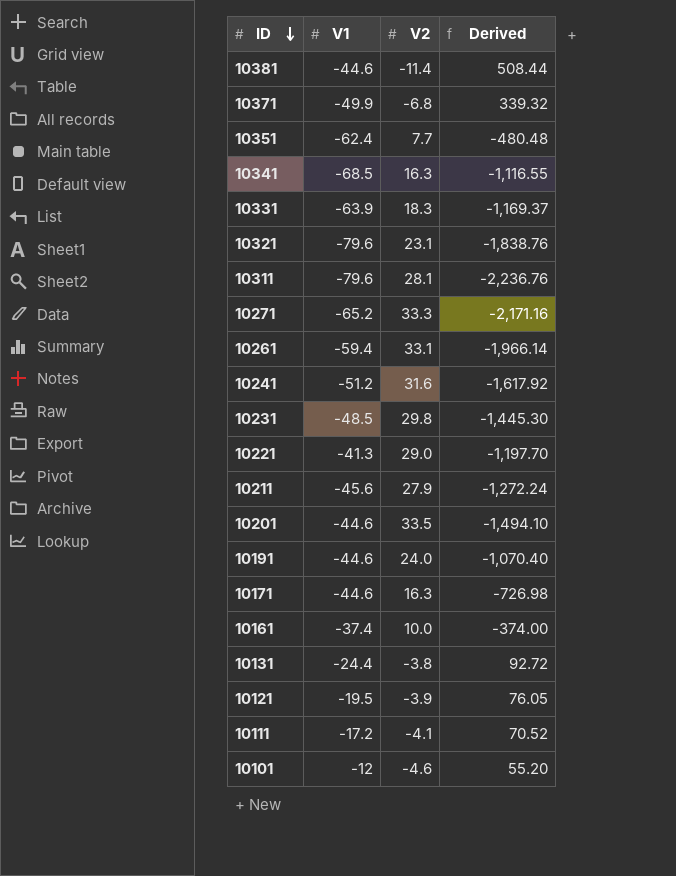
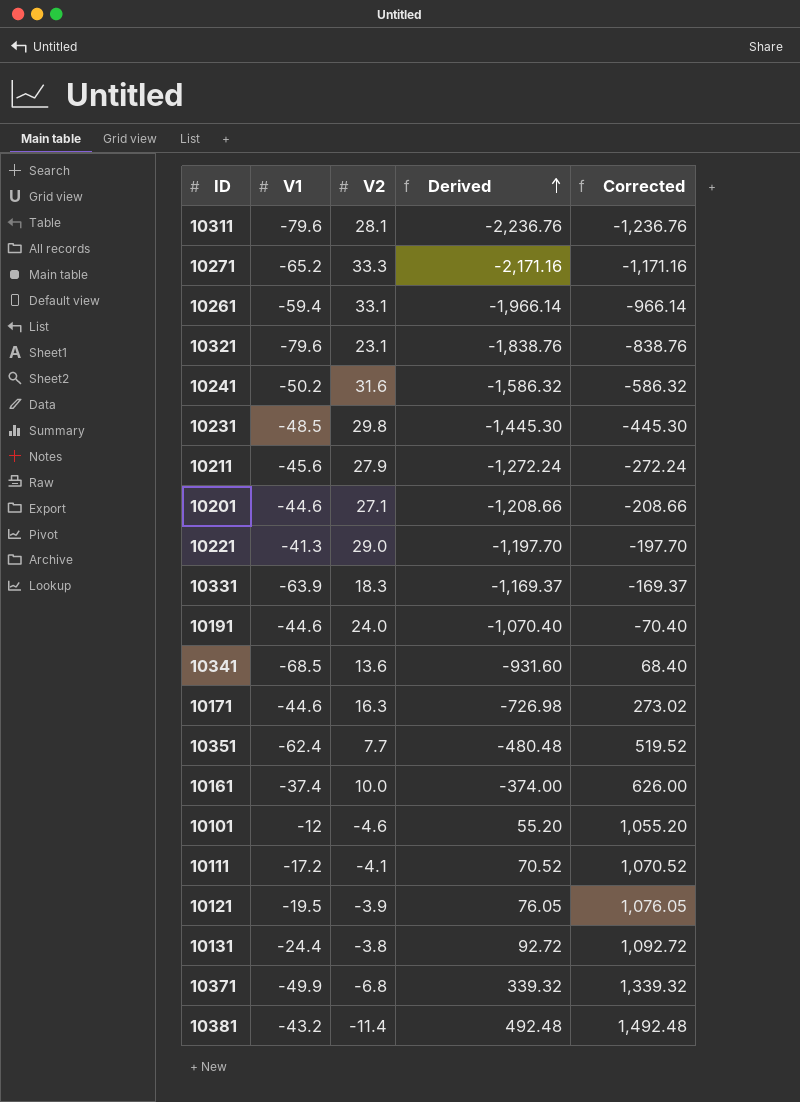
row order: ID descending -> Derived ascending
column Corrected | formula: none -> [Derived] + 1000
10241 | V1: -51.2 -> -50.2
10241 | Derived: -1,617.92 -> -1,586.32
10201 | V2: 33.5 -> 27.1
10201 | Derived: -1,494.10 -> -1,208.66
10341 | V2: 16.3 -> 13.6
10341 | Derived: -1,116.55 -> -931.60
10381 | V1: -44.6 -> -43.2
10381 | Derived: 508.44 -> 492.48

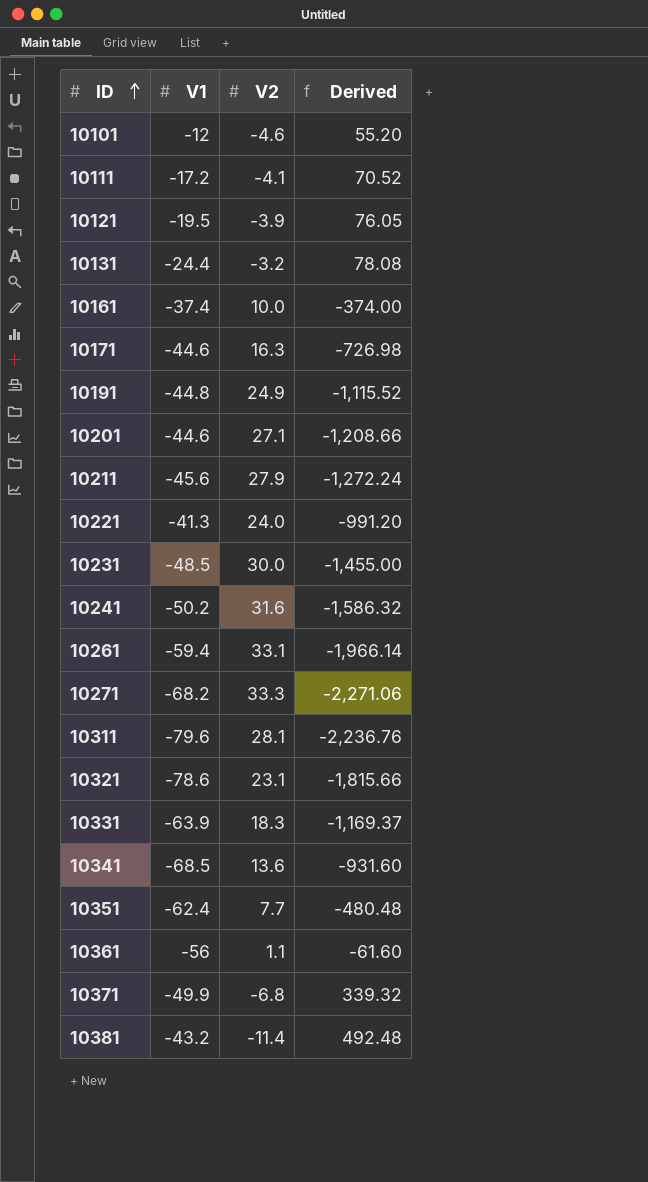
row order: Derived ascending -> ID ascending
column Corrected | formula: [Derived] + 1000 -> none
10131 | V2: -3.8 -> -3.2
10131 | Derived: 92.72 -> 78.08
10191 | V1: -44.6 -> -44.8
10191 | V2: 24.0 -> 24.9
10191 | Derived: -1,070.40 -> -1,115.52
10221 | V2: 29.0 -> 24.0
10221 | Derived: -1,197.70 -> -991.20
10231 | V2: 29.8 -> 30.0
10231 | Derived: -1,445.30 -> -1,455.00
10271 | V1: -65.2 -> -68.2
10271 | Derived: -2,171.16 -> -2,271.06
10321 | V1: -79.6 -> -78.6
10321 | Derived: -1,838.76 -> -1,815.66
row 10361: none -> -56 | 1.1 | -61.60

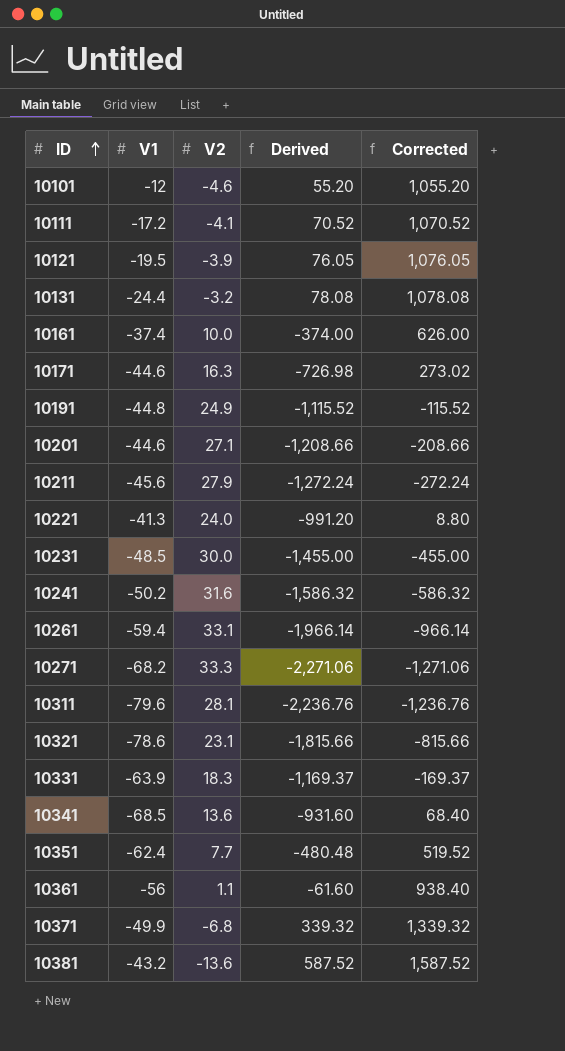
column Corrected | formula: none -> [Derived] + 1000
10381 | V2: -11.4 -> -13.6
10381 | Derived: 492.48 -> 587.52

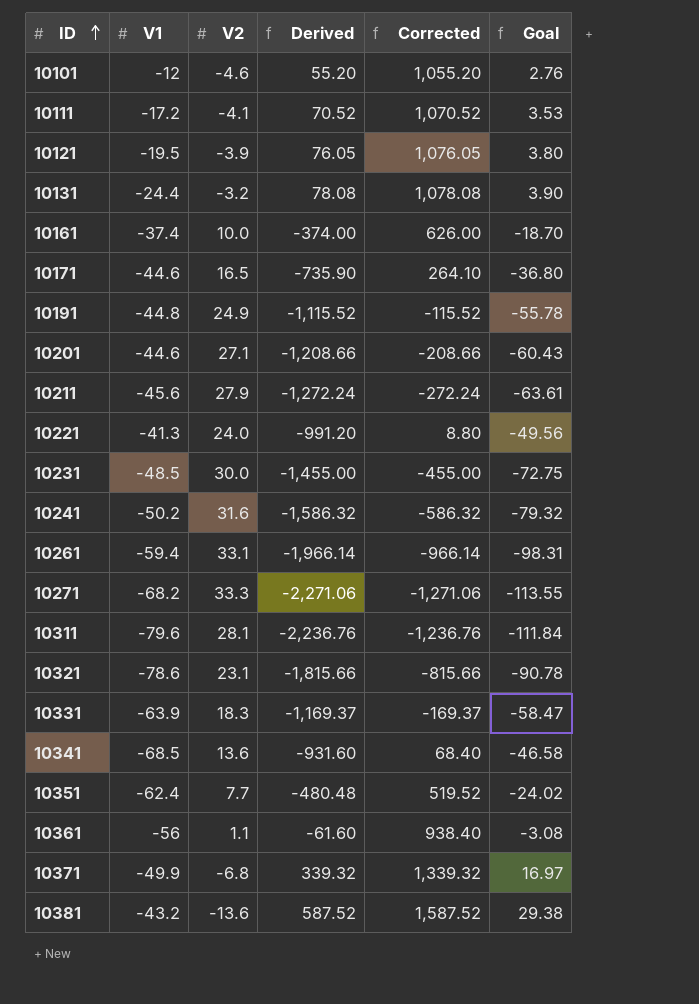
column Goal | formula: none -> [Derived] * 0.05
10171 | V2: 16.3 -> 16.5
10171 | Derived: -726.98 -> -735.90
10171 | Corrected: 273.02 -> 264.10

